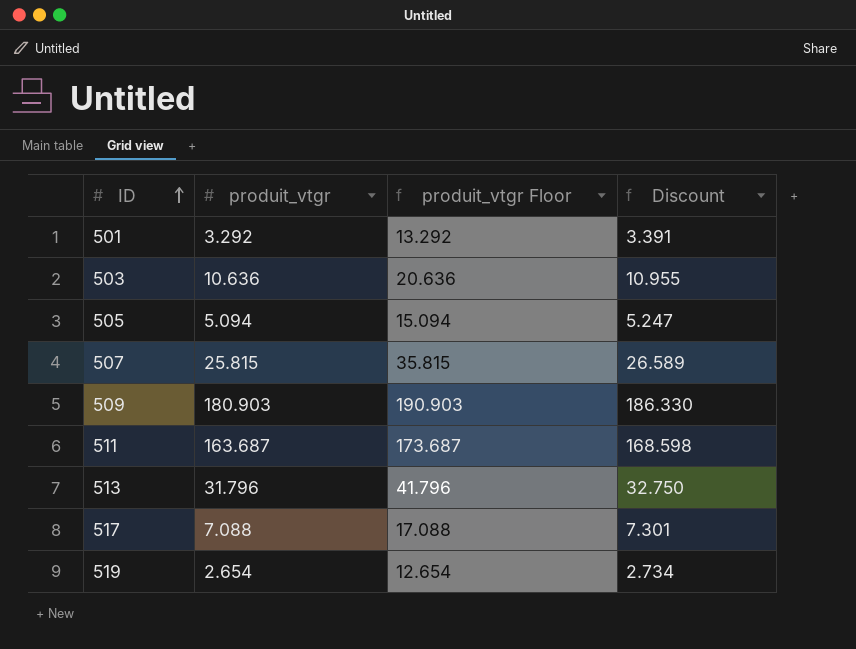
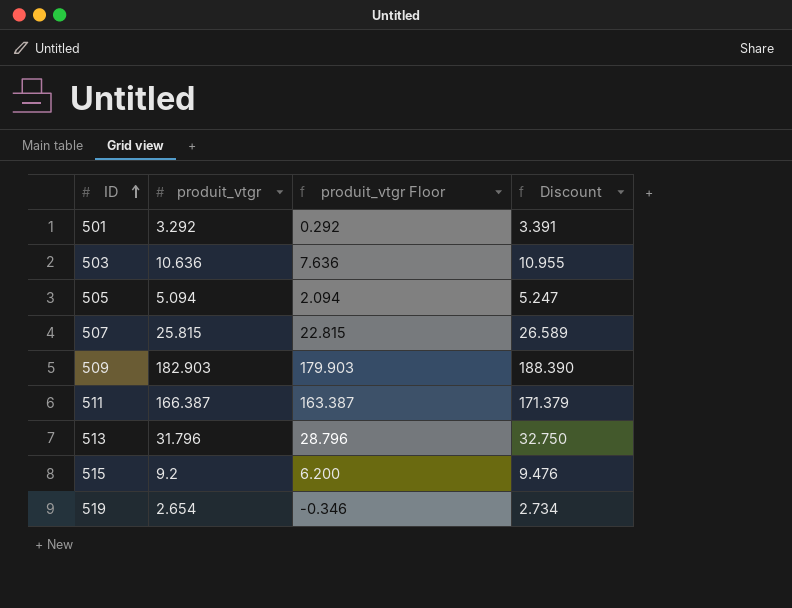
column produit_vtgr Floor | formula: [produit_vtgr] + 10 -> [produit_vtgr] - 3
row 517: 7.088 | 17.088 | 7.301 -> none
509 | produit_vtgr: 180.903 -> 182.903
509 | Discount: 186.330 -> 188.390
511 | produit_vtgr: 163.687 -> 166.387
511 | Discount: 168.598 -> 171.379
row 515: none -> 9.2 | 6.200 | 9.476

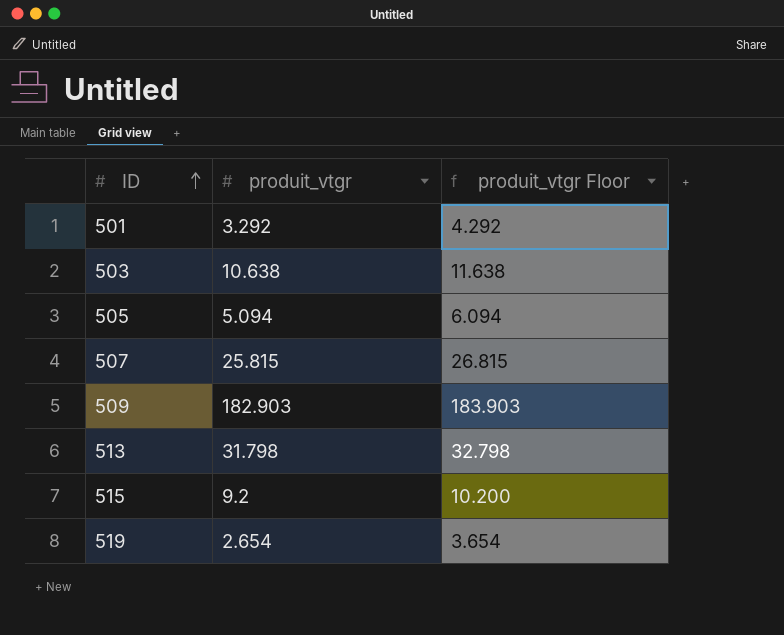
column Discount | formula: [produit_vtgr] * 1.03 -> none
column produit_vtgr Floor | formula: [produit_vtgr] - 3 -> [produit_vtgr] + 1
row 511: 166.387 | 163.387 | 171.379 -> none
503 | produit_vtgr: 10.636 -> 10.638
513 | produit_vtgr: 31.796 -> 31.798

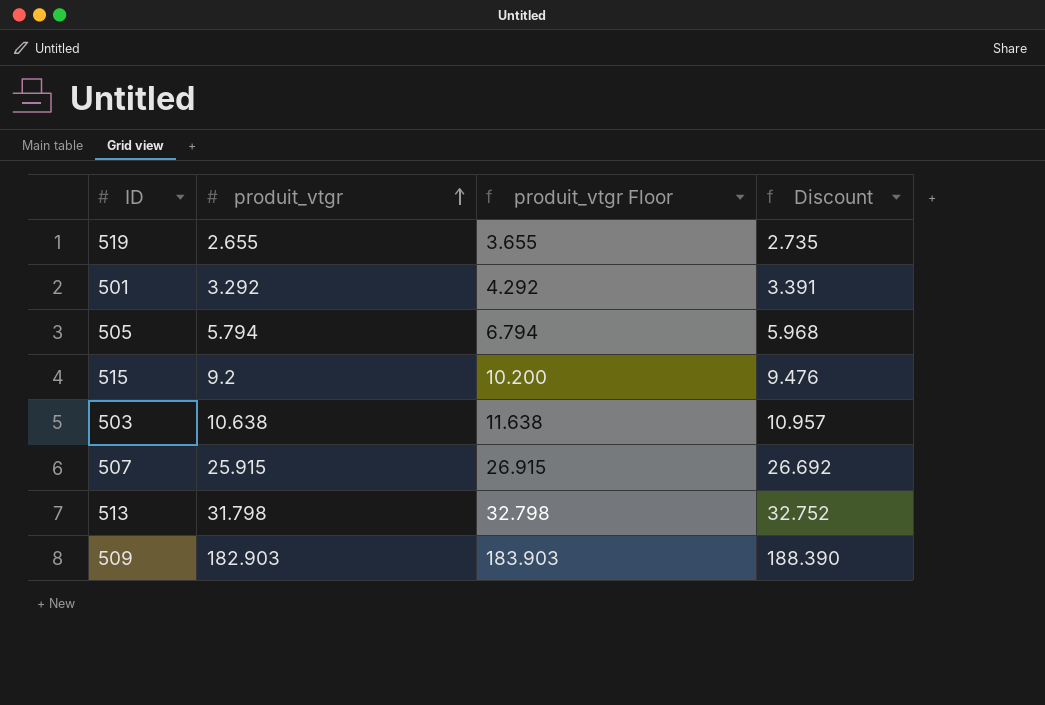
row order: ID ascending -> produit_vtgr ascending
column Discount | formula: none -> [produit_vtgr] * 1.03
519 | produit_vtgr: 2.654 -> 2.655
519 | produit_vtgr Floor: 3.654 -> 3.655
505 | produit_vtgr: 5.094 -> 5.794
505 | produit_vtgr Floor: 6.094 -> 6.794
507 | produit_vtgr: 25.815 -> 25.915
507 | produit_vtgr Floor: 26.815 -> 26.915

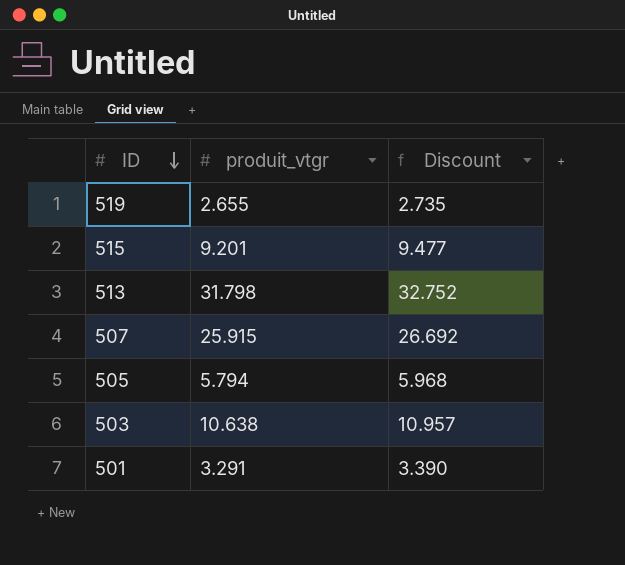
row order: produit_vtgr ascending -> ID descending
column produit_vtgr Floor | formula: [produit_vtgr] + 1 -> none
row 509: 182.903 | 183.903 | 188.390 -> none
515 | produit_vtgr: 9.2 -> 9.201
515 | Discount: 9.476 -> 9.477
501 | produit_vtgr: 3.292 -> 3.291
501 | Discount: 3.391 -> 3.390

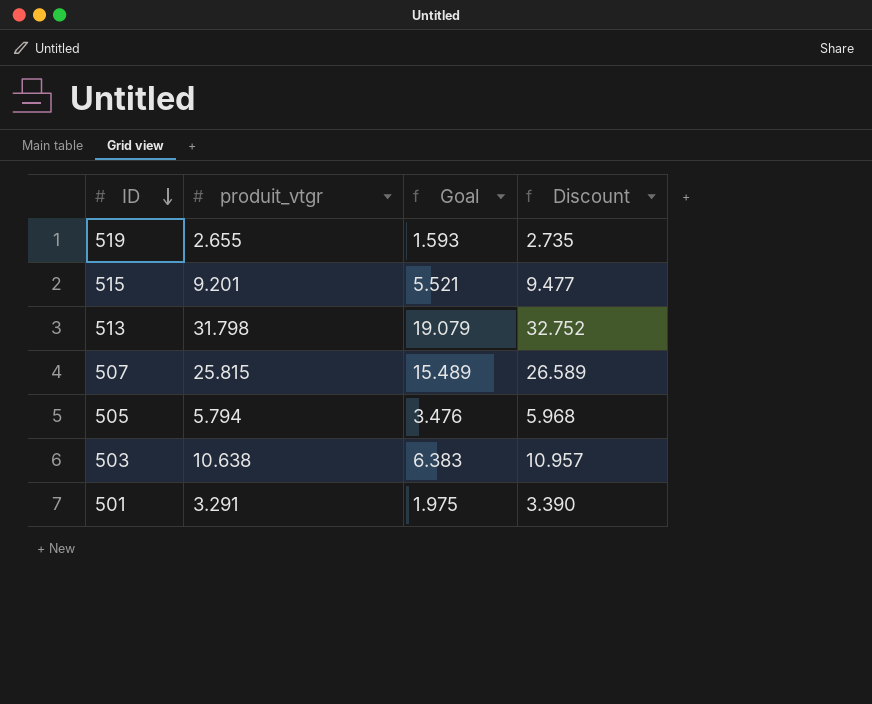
column Goal | formula: none -> [produit_vtgr] * 0.6
507 | produit_vtgr: 25.915 -> 25.815
507 | Discount: 26.692 -> 26.589

